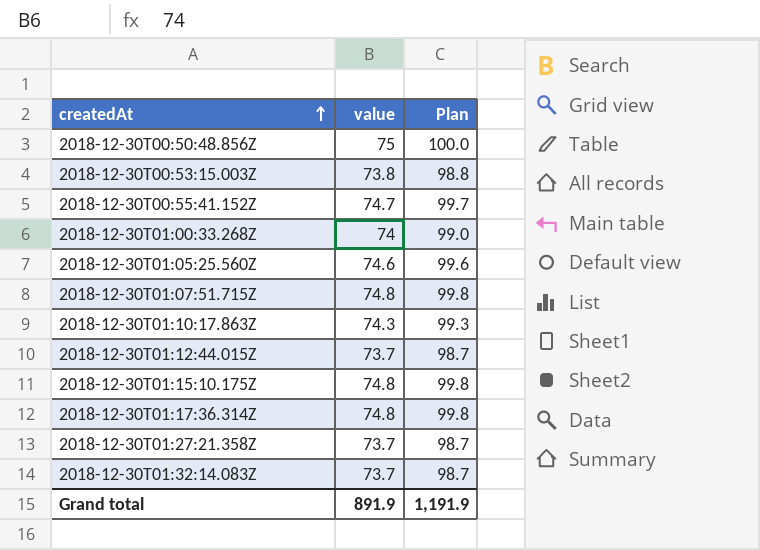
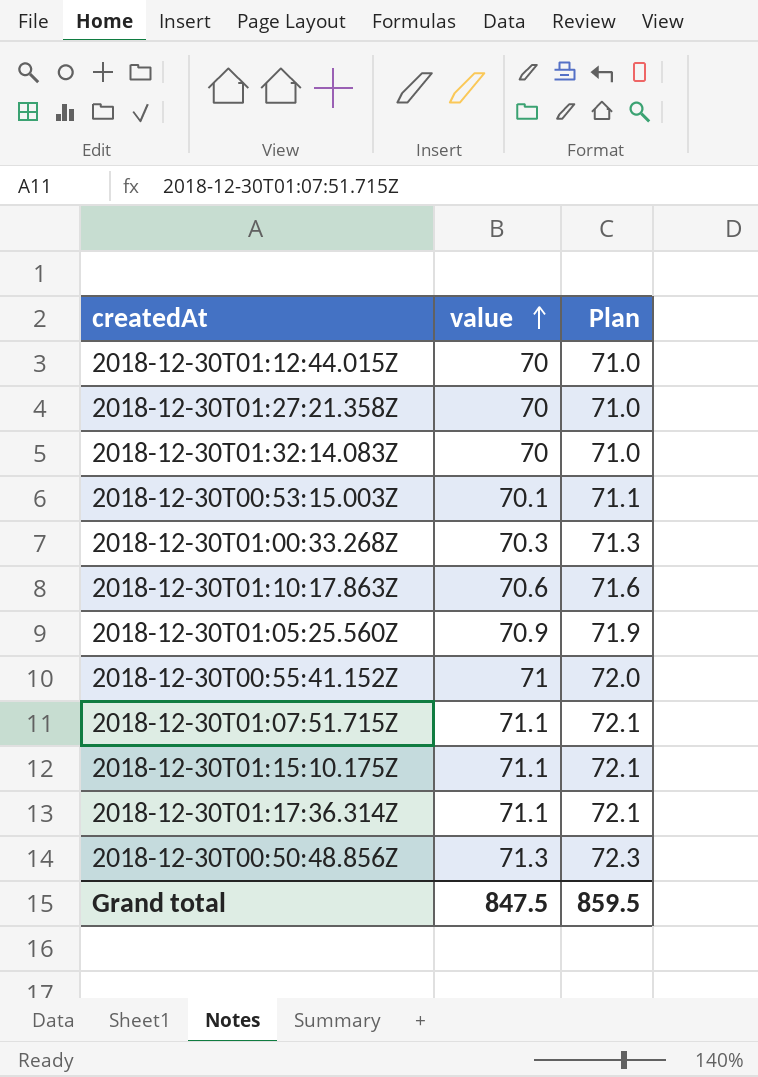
row order: createdAt ascending -> value ascending
column Plan | formula: [value] + 25 -> [value] + 1
2018-12-30T01:12:44.015Z | value: 73.7 -> 70
2018-12-30T01:27:21.358Z | value: 73.7 -> 70
2018-12-30T01:32:14.083Z | value: 73.7 -> 70
2018-12-30T00:53:15.003Z | value: 73.8 -> 70.1
2018-12-30T01:00:33.268Z | value: 74 -> 70.3
2018-12-30T01:10:17.863Z | value: 74.3 -> 70.6
2018-12-30T01:05:25.560Z | value: 74.6 -> 70.9
2018-12-30T00:55:41.152Z | value: 74.7 -> 71
2018-12-30T01:07:51.715Z | value: 74.8 -> 71.1
2018-12-30T01:15:10.175Z | value: 74.8 -> 71.1
2018-12-30T01:17:36.314Z | value: 74.8 -> 71.1
2018-12-30T00:50:48.856Z | value: 75 -> 71.3
Grand total | value: 891.9 -> 847.5
Grand total | Plan: 1,191.9 -> 859.5

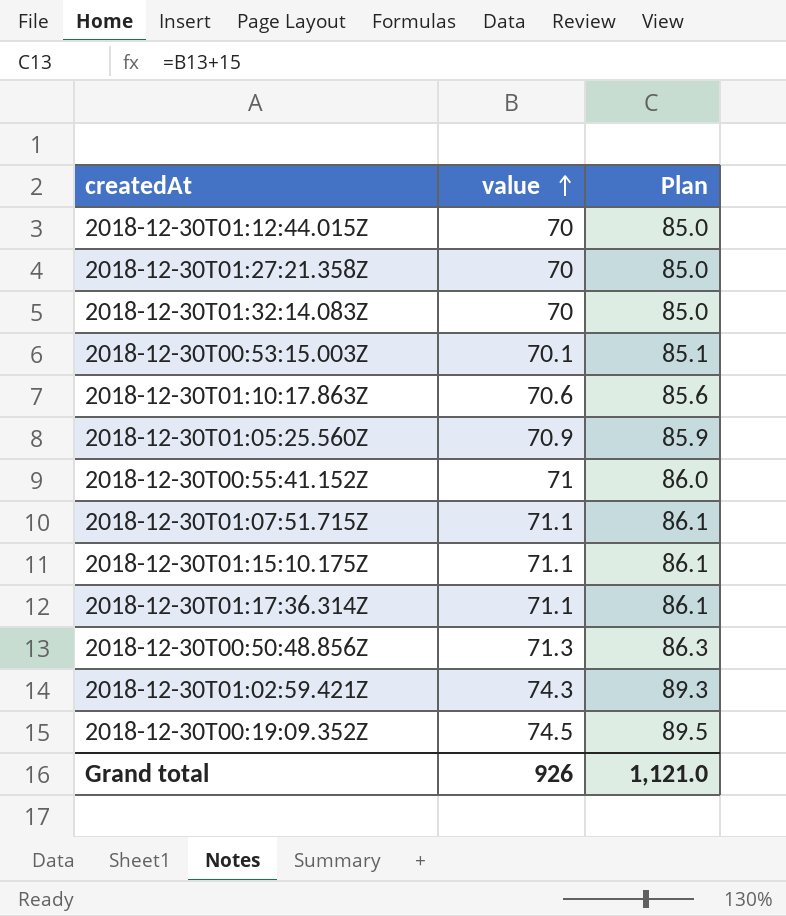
column Plan | formula: [value] + 1 -> [value] + 15
row 2018-12-30T01:00:33.268Z: 70.3 | 71.3 -> none
row 2018-12-30T01:02:59.421Z: none -> 74.3 | 89.3
row 2018-12-30T00:19:09.352Z: none -> 74.5 | 89.5
Grand total | value: 847.5 -> 926
Grand total | Plan: 859.5 -> 1,121.0

